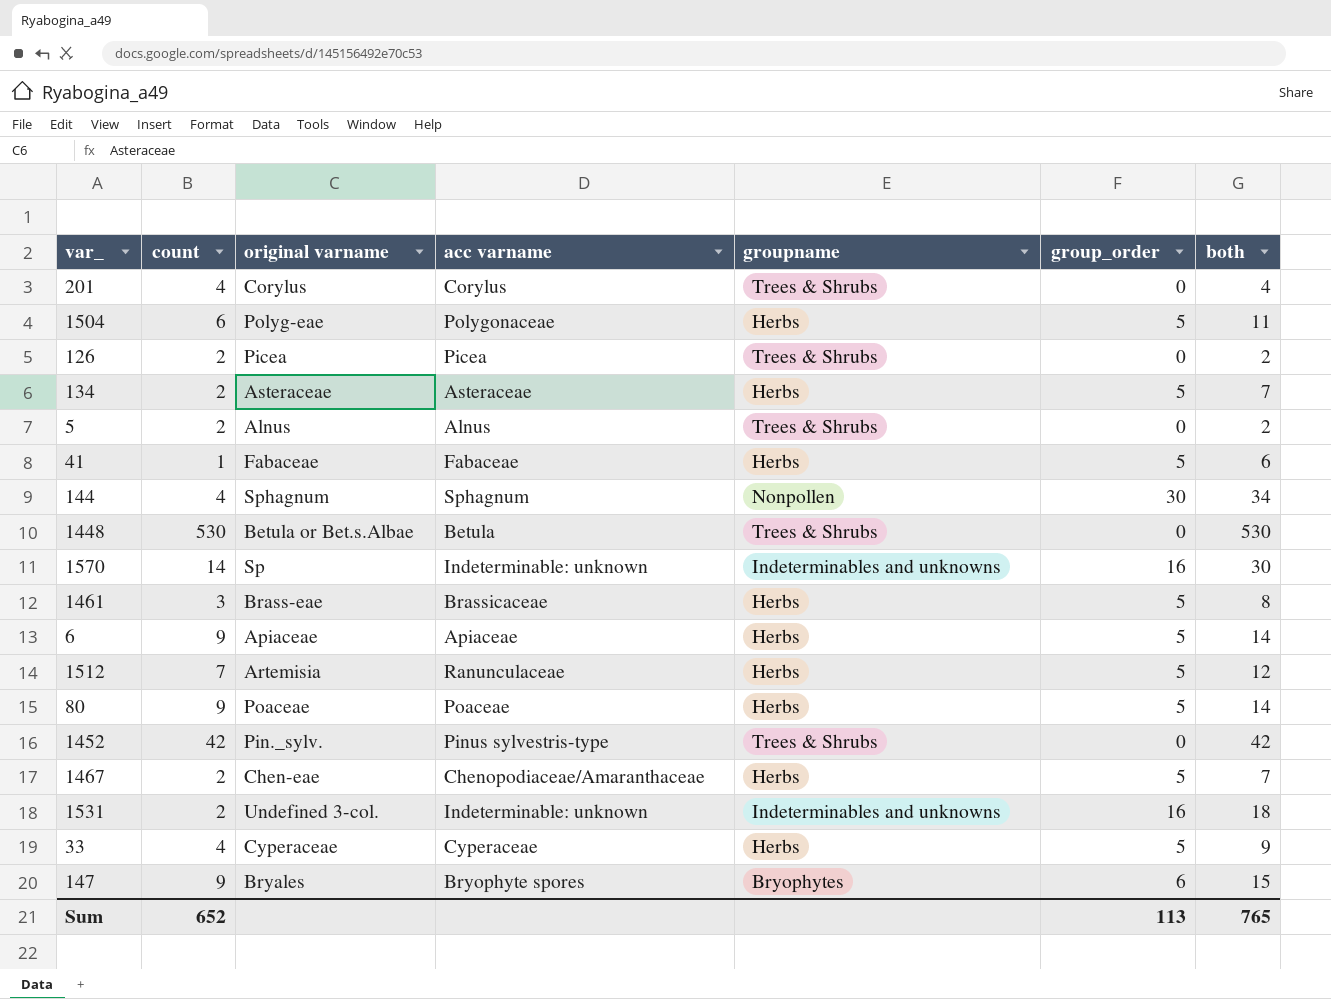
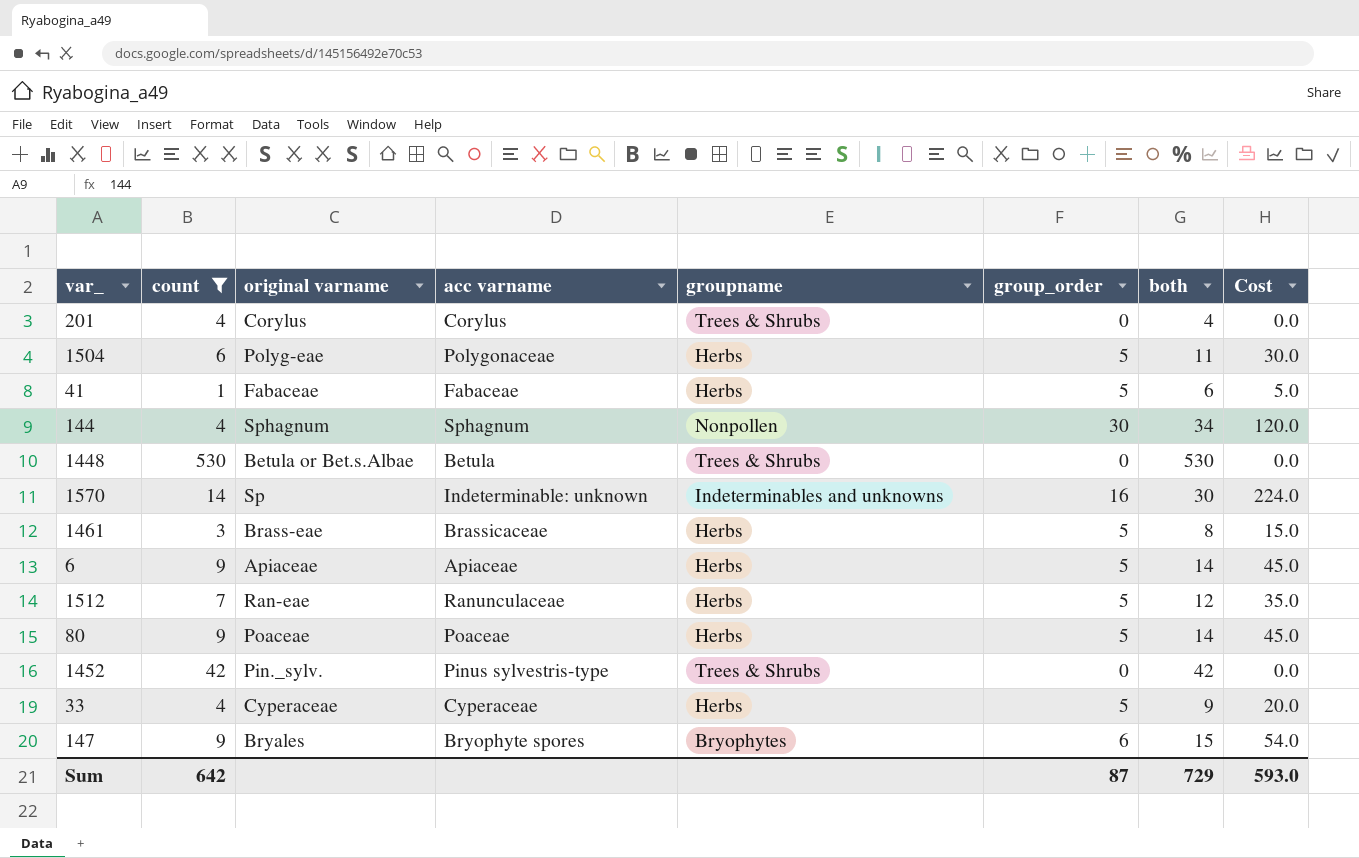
filter: none -> count != 2
column Cost | formula: none -> [count] * [group_order]
1512 | original varname: Artemisia -> Ran-eae
Sum | count: 652 -> 642
Sum | group_order: 113 -> 87
Sum | both: 765 -> 729

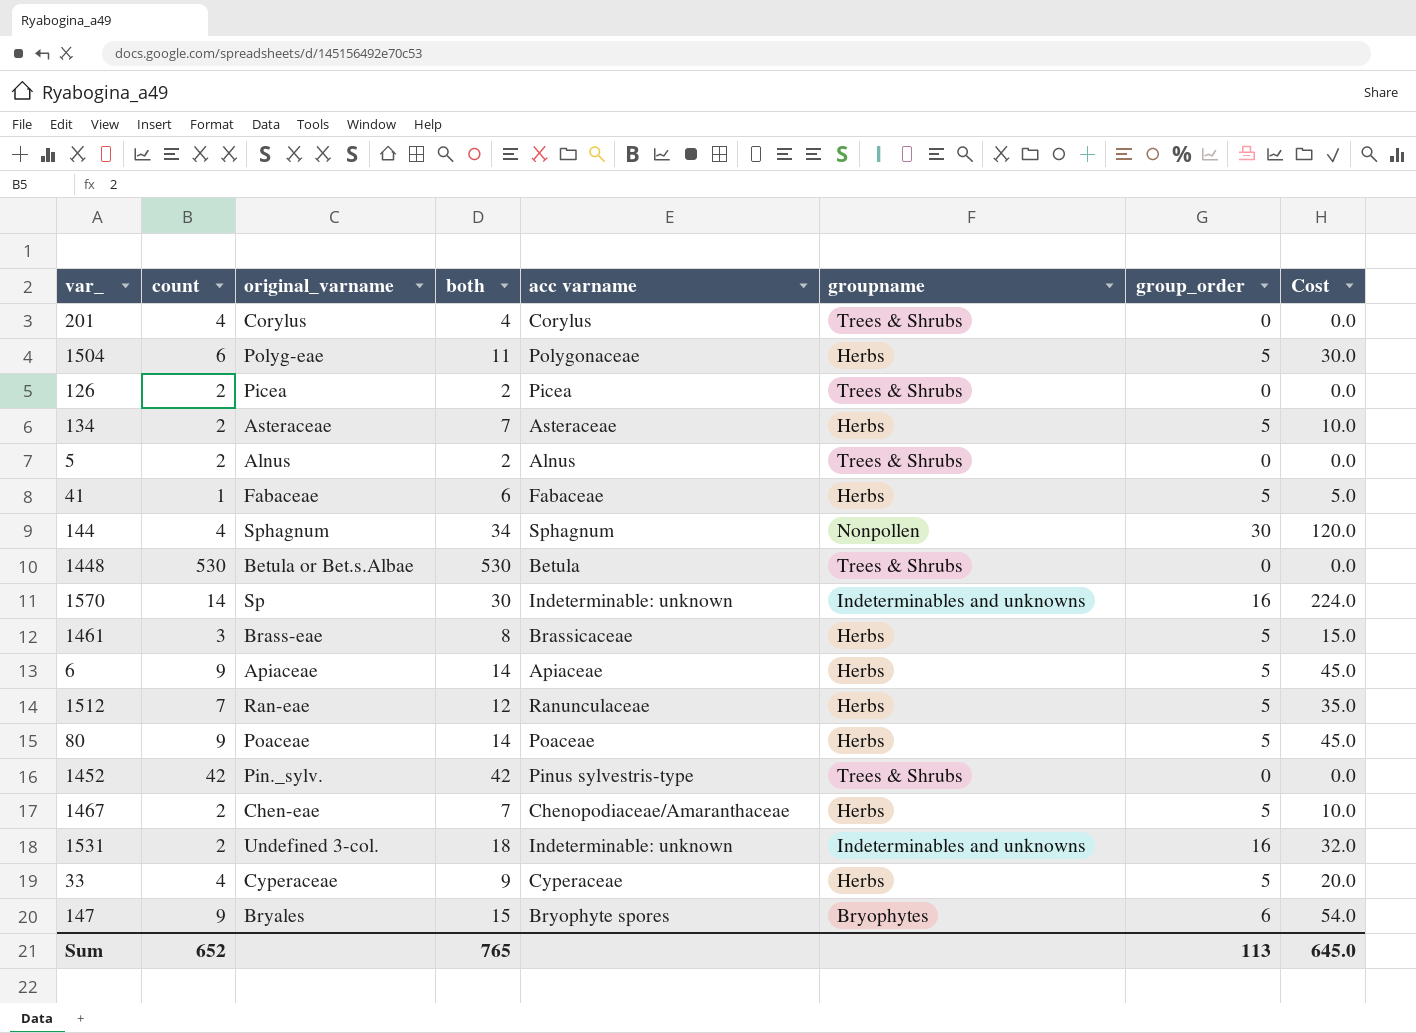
filter: count != 2 -> none
column name: original varname -> original_varname
column both | position: 7 -> 4
Sum | count: 642 -> 652
Sum | both: 729 -> 765
Sum | group_order: 87 -> 113
Sum | Cost: 593.0 -> 645.0

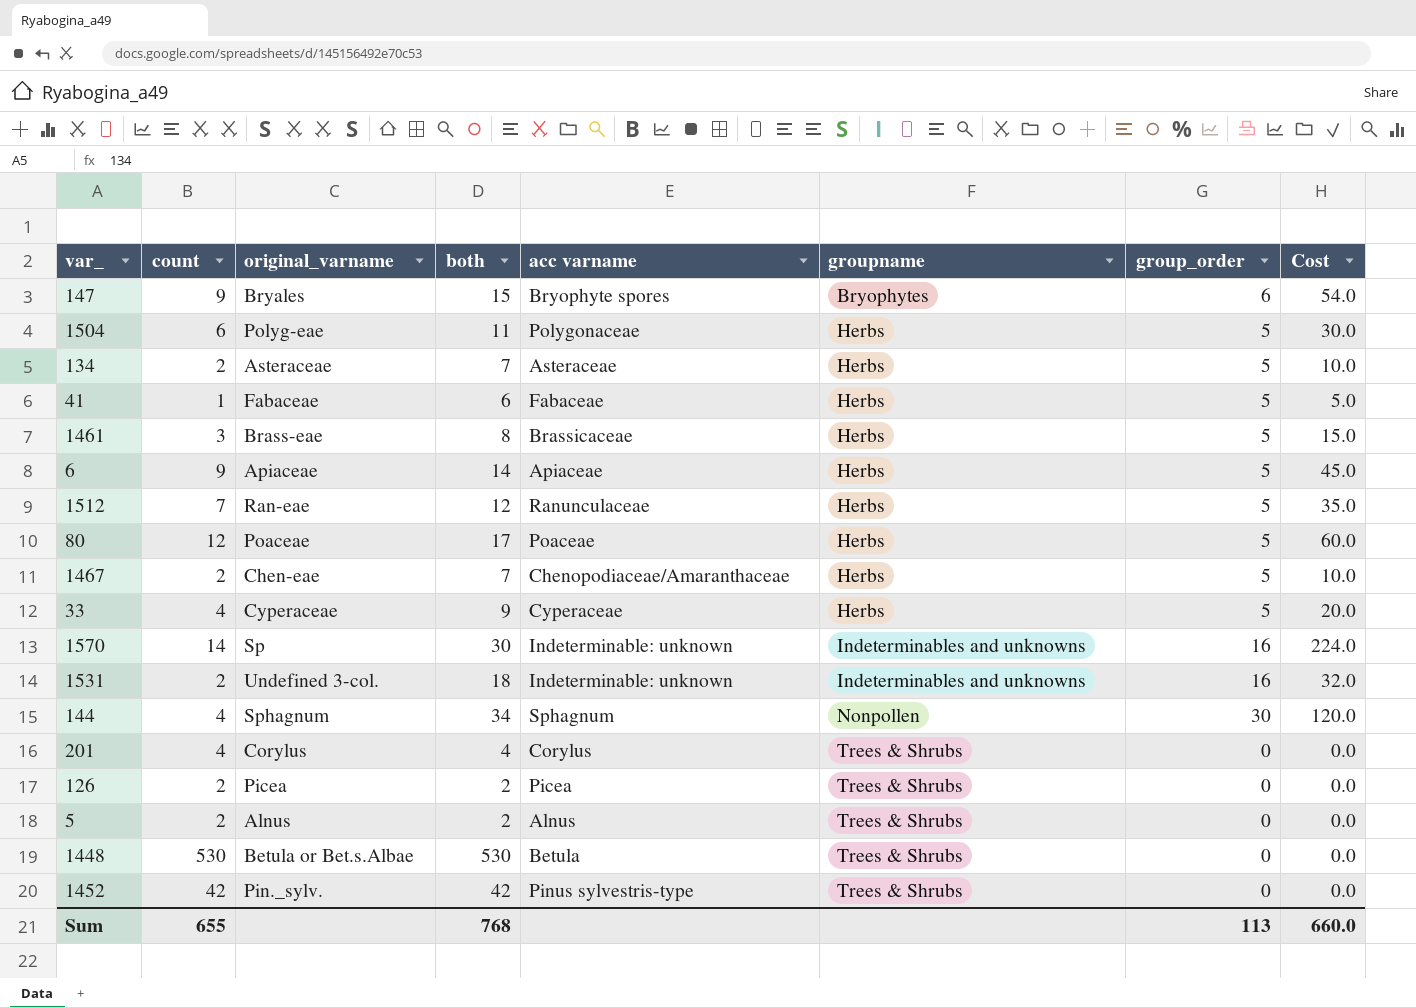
row order: none -> groupname ascending
80 | count: 9 -> 12
80 | both: 14 -> 17
80 | Cost: 45.0 -> 60.0
Sum | count: 652 -> 655
Sum | both: 765 -> 768
Sum | Cost: 645.0 -> 660.0

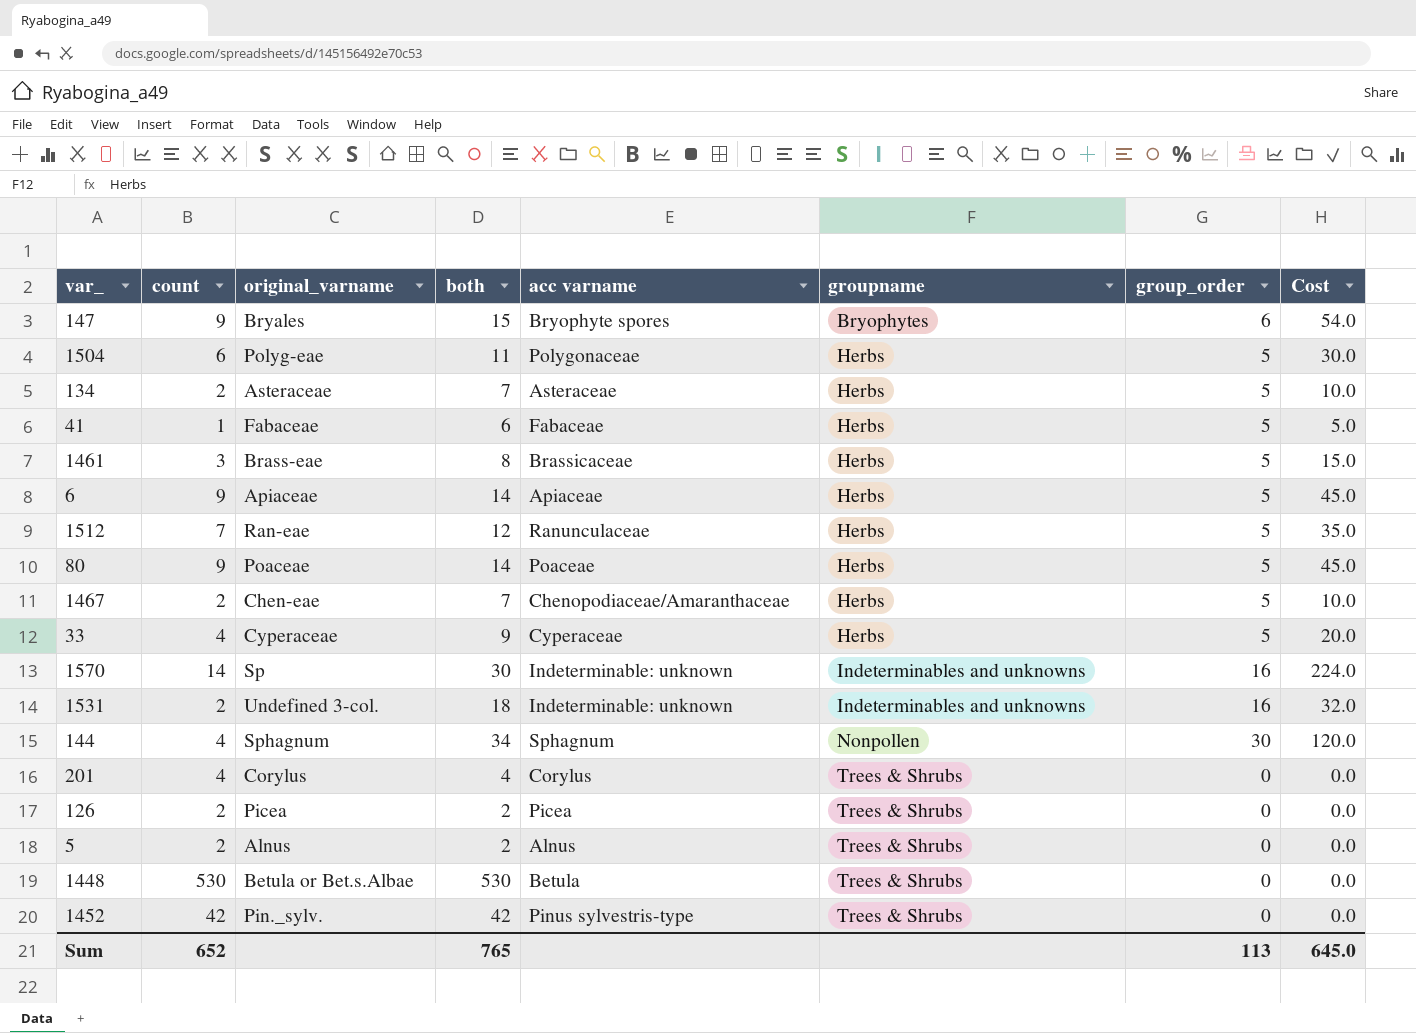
80 | count: 12 -> 9
80 | both: 17 -> 14
80 | Cost: 60.0 -> 45.0
Sum | count: 655 -> 652
Sum | both: 768 -> 765
Sum | Cost: 660.0 -> 645.0

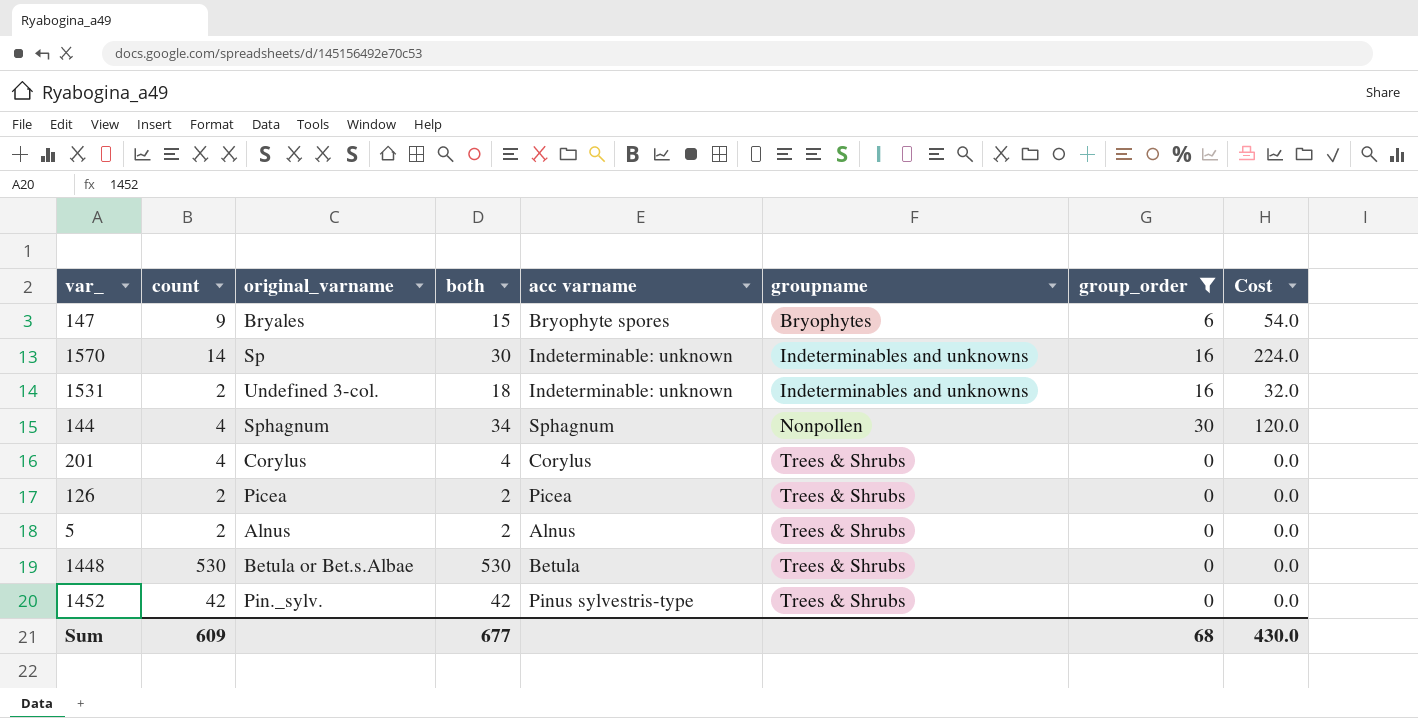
filter: none -> group_order != 5
Sum | count: 652 -> 609
Sum | both: 765 -> 677
Sum | group_order: 113 -> 68
Sum | Cost: 645.0 -> 430.0

